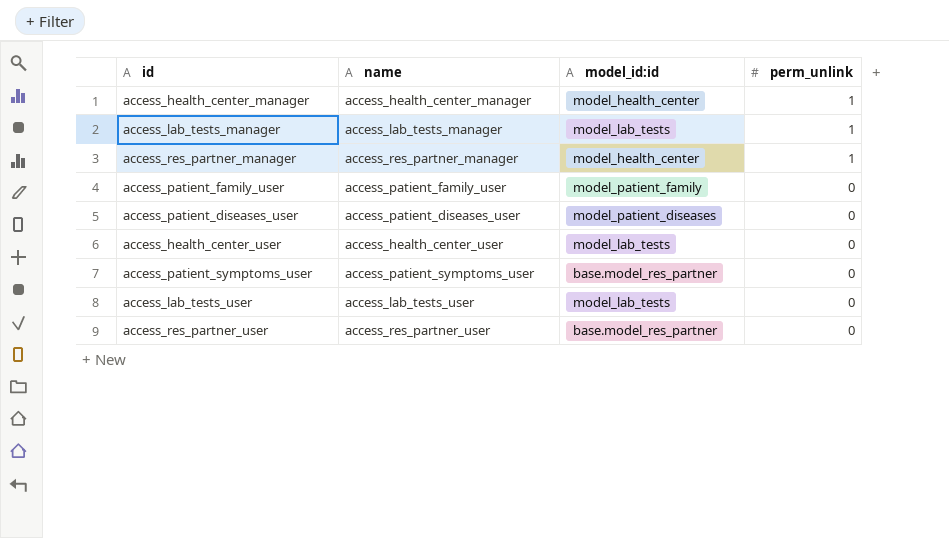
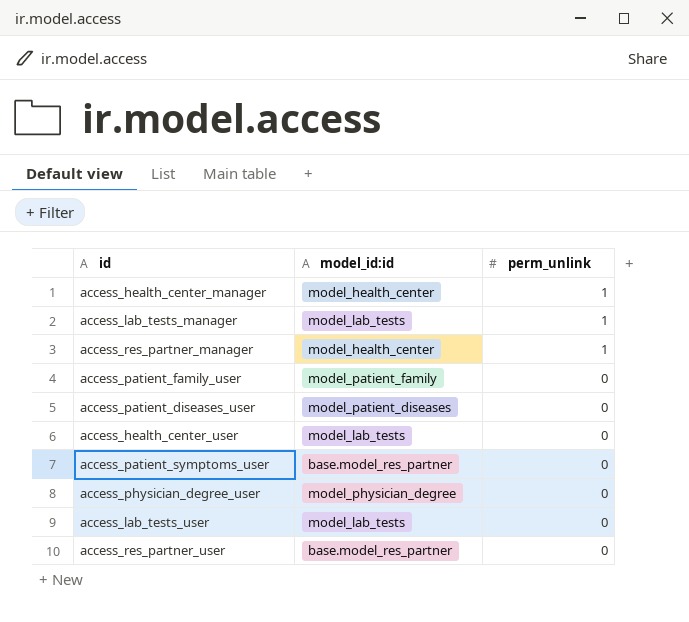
column name | position: 2 -> none
row access_physician_degree_user: none -> model_physician_degree | 0

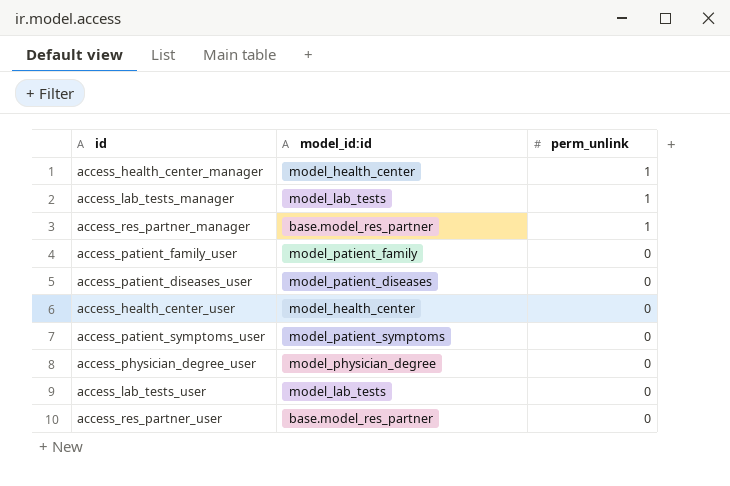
access_res_partner_manager | model_id:id: model_health_center -> base.model_res_partner
access_health_center_user | model_id:id: model_lab_tests -> model_health_center
access_patient_symptoms_user | model_id:id: base.model_res_partner -> model_patient_symptoms

